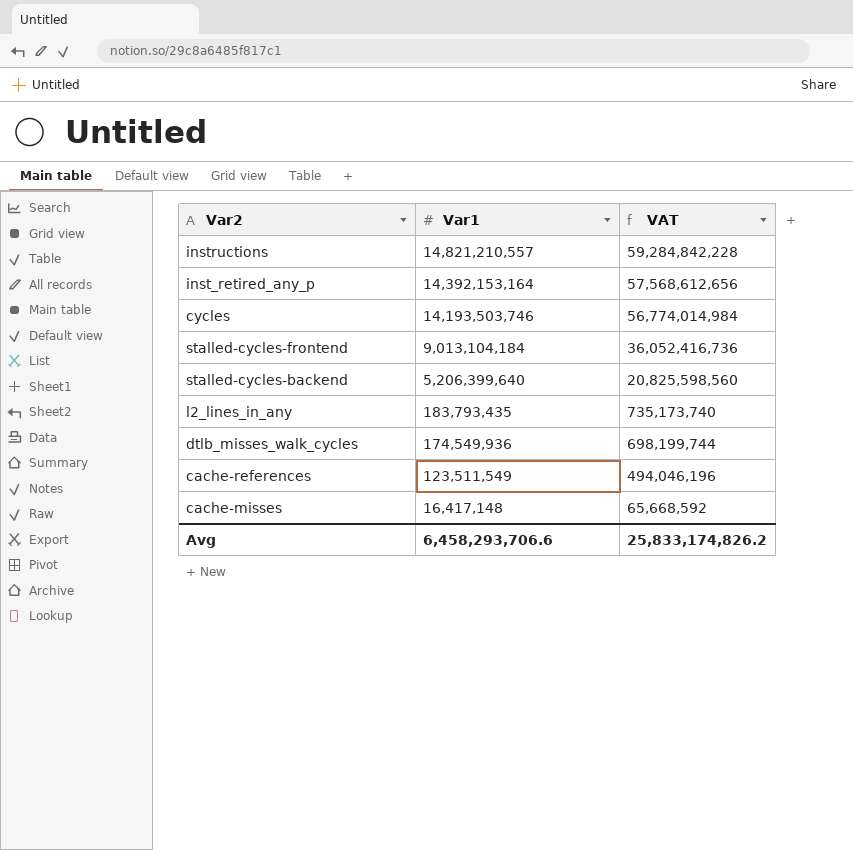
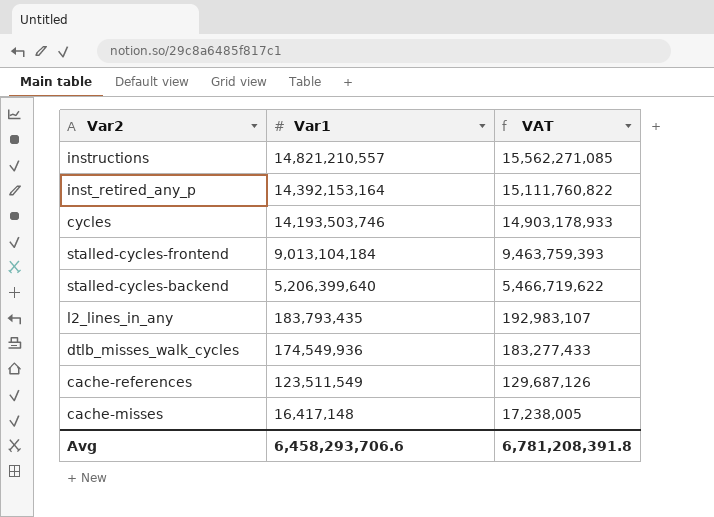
column VAT | formula: [Var1] * 4 -> [Var1] * 1.05
Avg | VAT: 25,833,174,826.2 -> 6,781,208,391.8

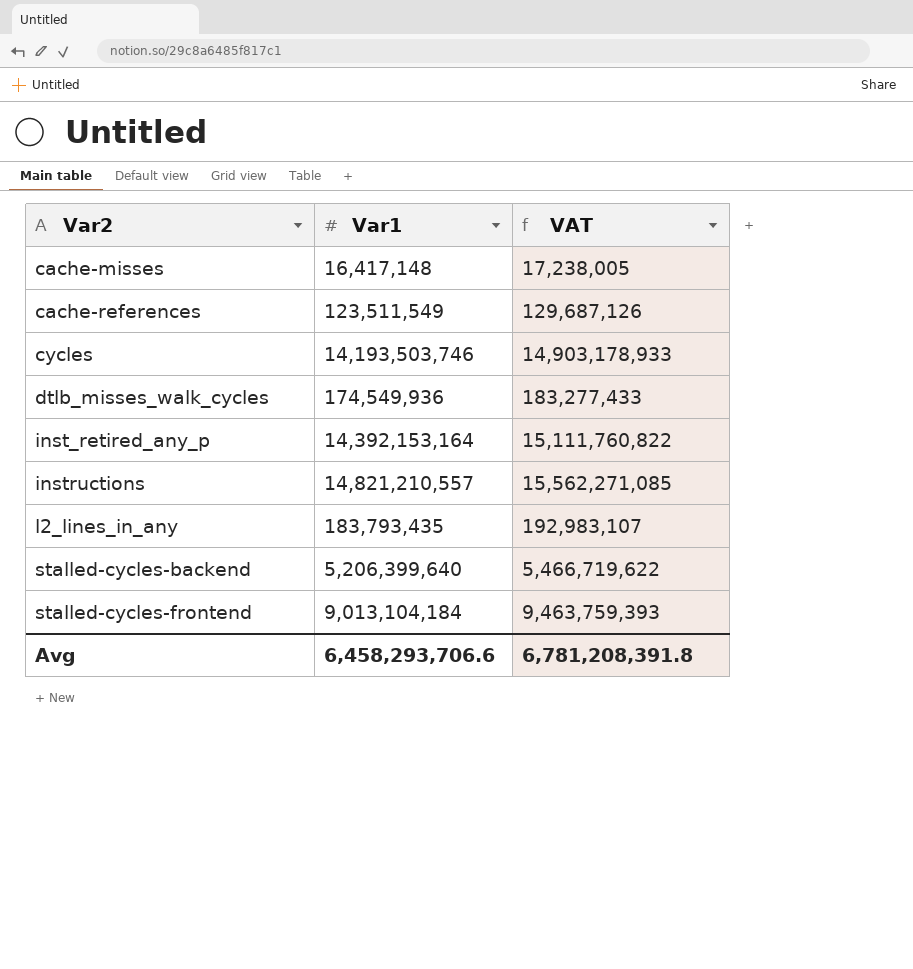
row order: Var1 descending -> Var2 ascending

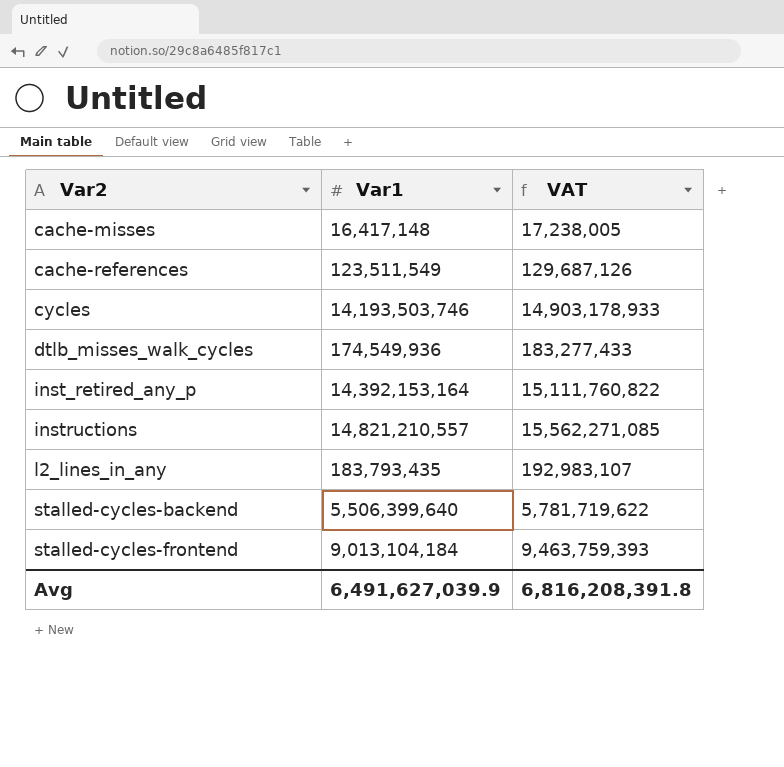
stalled-cycles-backend | Var1: 5,206,399,640 -> 5,506,399,640
stalled-cycles-backend | VAT: 5,466,719,622 -> 5,781,719,622
Avg | Var1: 6,458,293,706.6 -> 6,491,627,039.9
Avg | VAT: 6,781,208,391.8 -> 6,816,208,391.8

